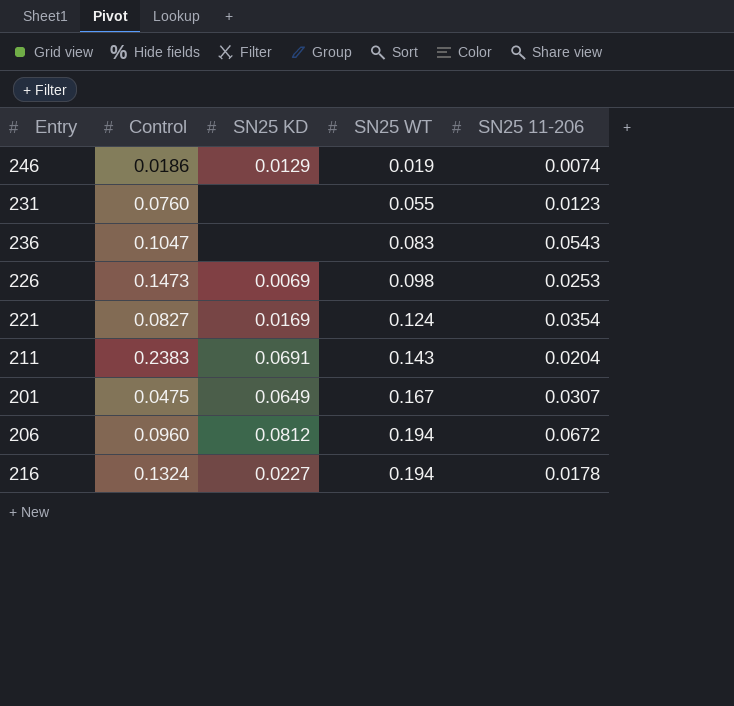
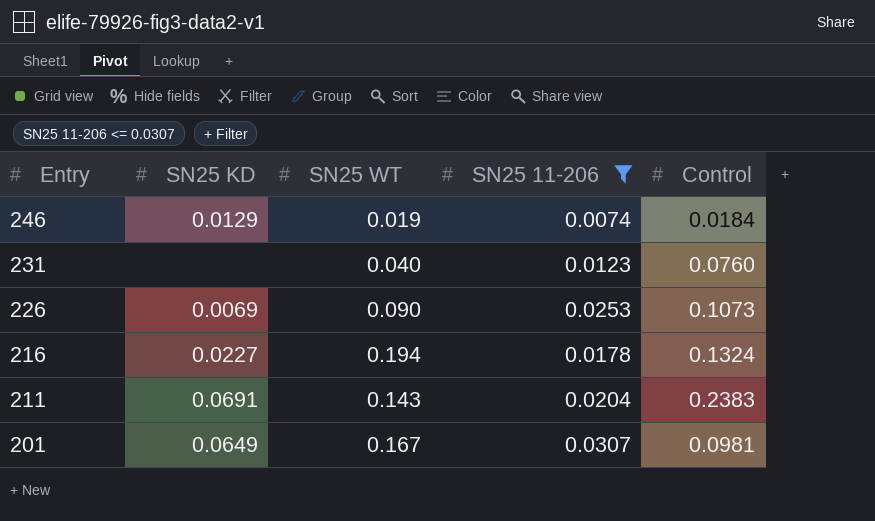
filter: none -> SN25 11-206 <= 0.0307
row order: SN25 WT ascending -> Entry descending
column Control | position: 2 -> 5
246 | Control: 0.0186 -> 0.0184
231 | SN25 WT: 0.055 -> 0.040
226 | SN25 WT: 0.098 -> 0.090
226 | Control: 0.1473 -> 0.1073
201 | Control: 0.0475 -> 0.0981

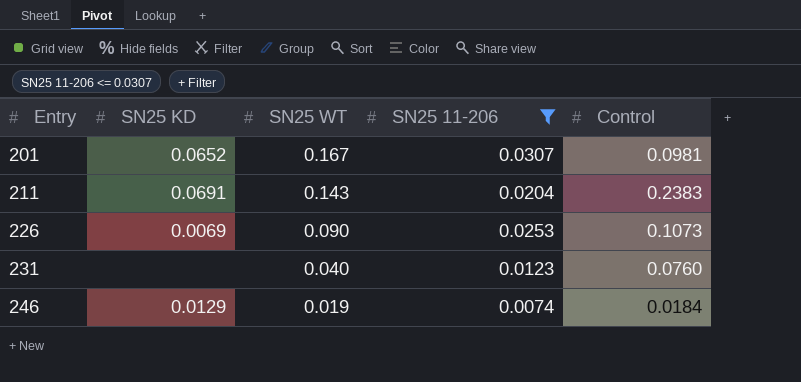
row order: Entry descending -> Entry ascending
row 216: 0.0227 | 0.194 | 0.0178 | 0.1324 -> none
201 | SN25 KD: 0.0649 -> 0.0652

